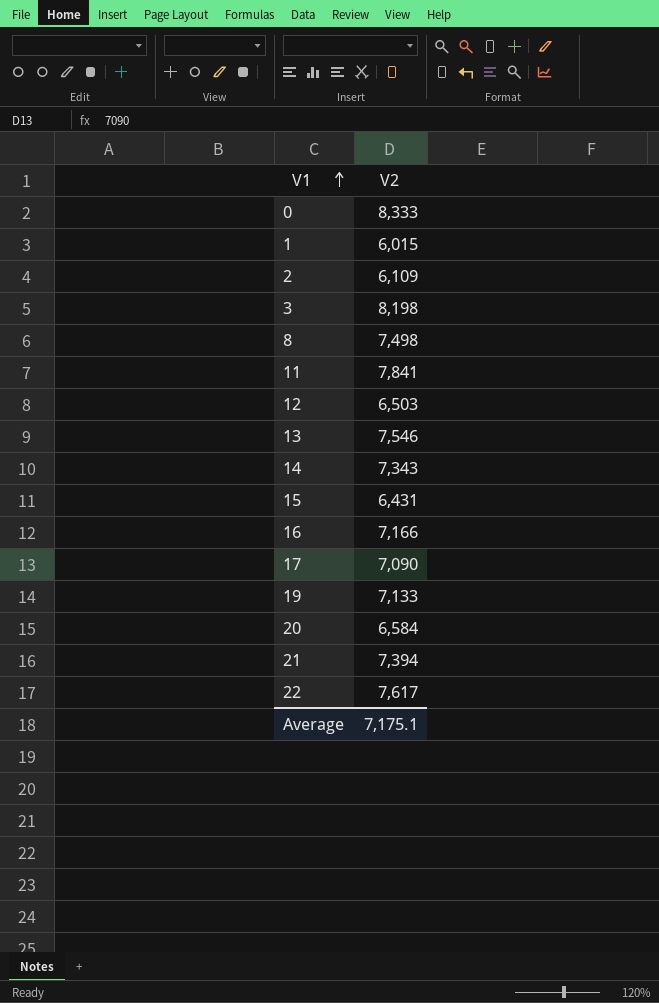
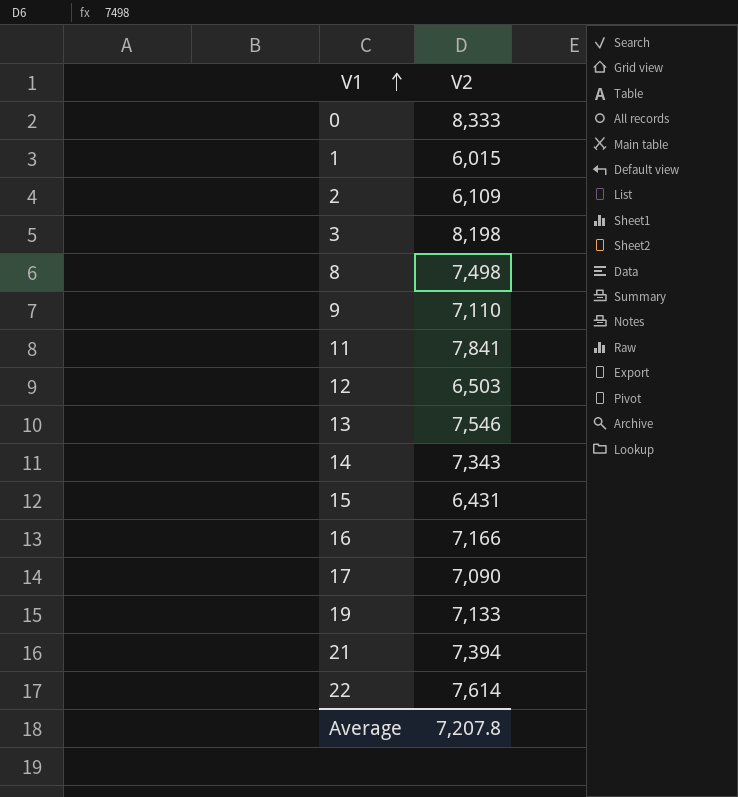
row 20: 6,584 -> none
row 9: none -> 7,110
22 | V2: 7,617 -> 7,614
Average | V2: 7,175.1 -> 7,207.8

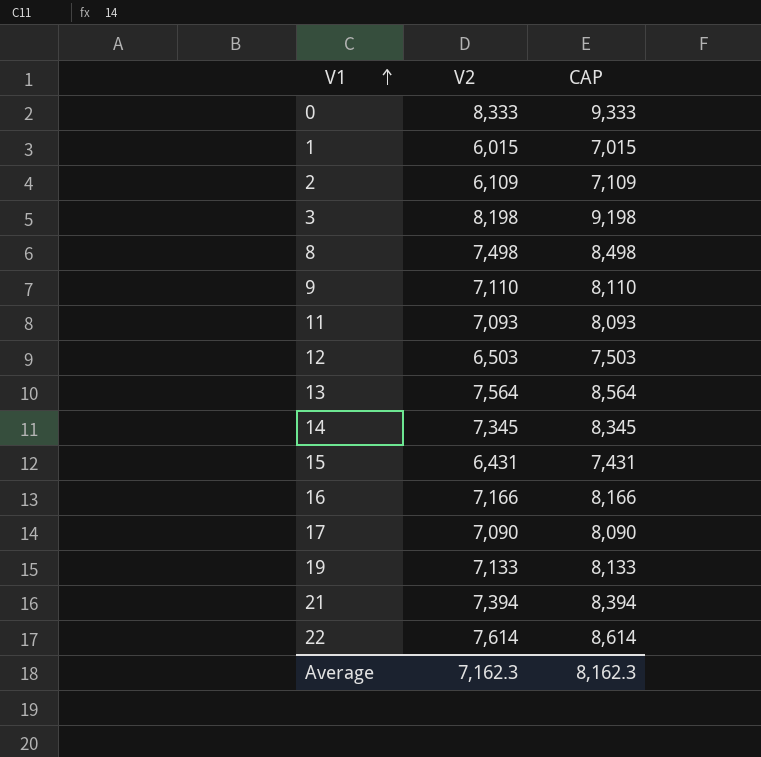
column CAP | formula: none -> [V2] + 1000
11 | V2: 7,841 -> 7,093
13 | V2: 7,546 -> 7,564
14 | V2: 7,343 -> 7,345
Average | V2: 7,207.8 -> 7,162.3

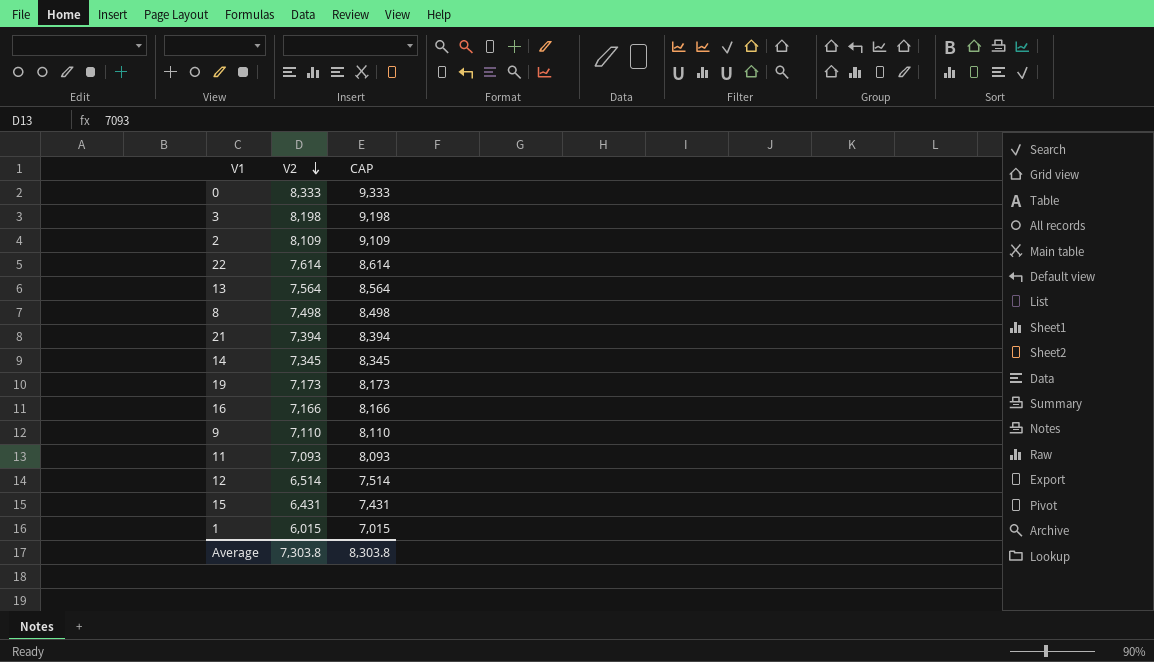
row order: V1 ascending -> V2 descending
row 17: 7,090 | 8,090 -> none
2 | V2: 6,109 -> 8,109
2 | CAP: 7,109 -> 9,109
19 | V2: 7,133 -> 7,173
19 | CAP: 8,133 -> 8,173
12 | V2: 6,503 -> 6,514
12 | CAP: 7,503 -> 7,514
Average | V2: 7,162.3 -> 7,303.8
Average | CAP: 8,162.3 -> 8,303.8

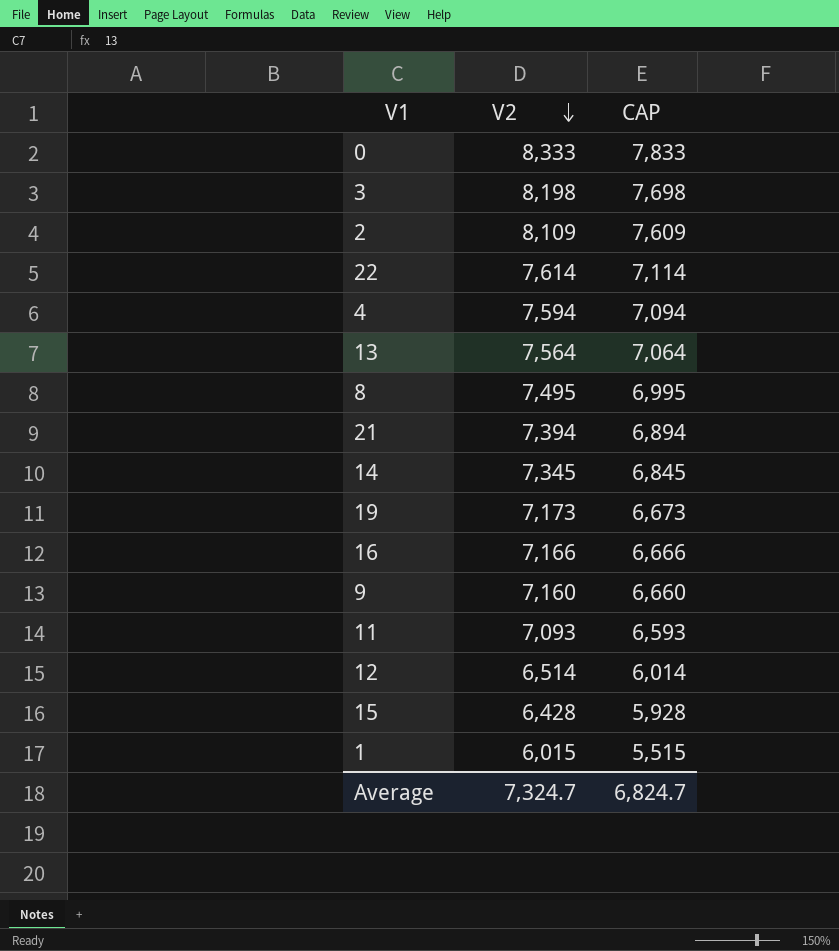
column CAP | formula: [V2] + 1000 -> [V2] - 500
row 4: none -> 7,594 | 7,094
8 | V2: 7,498 -> 7,495
9 | V2: 7,110 -> 7,160
15 | V2: 6,431 -> 6,428
Average | V2: 7,303.8 -> 7,324.7
Average | CAP: 8,303.8 -> 6,824.7

